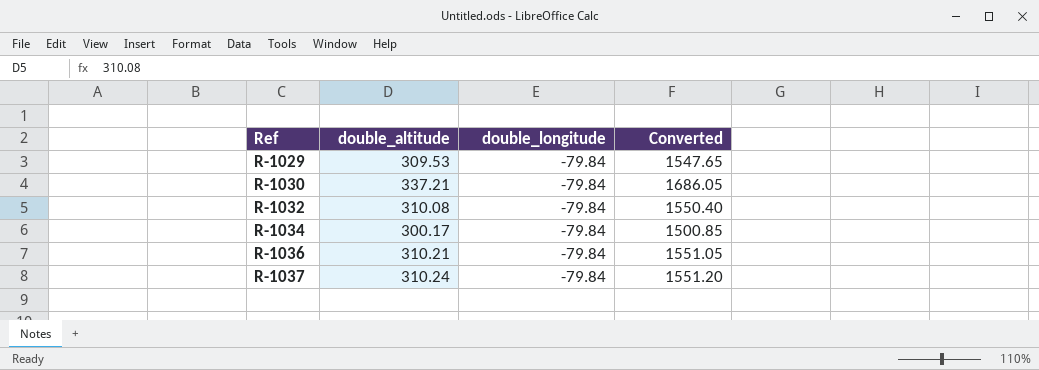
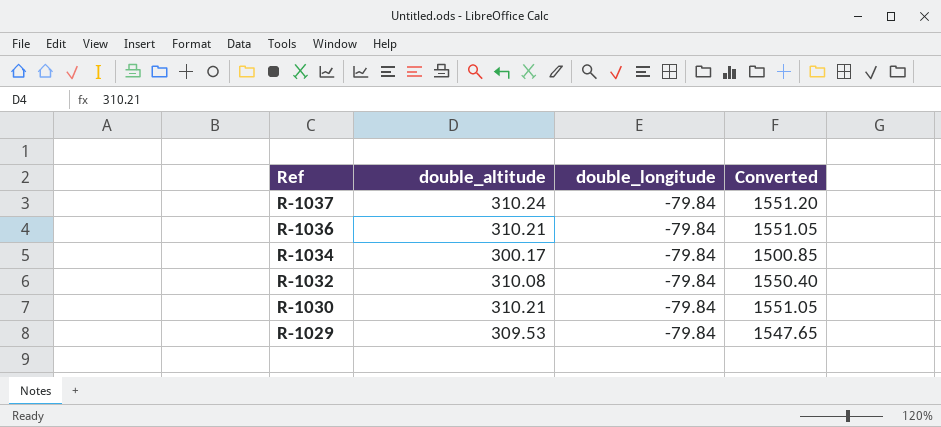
row order: Ref ascending -> Ref descending
R-1030 | double_altitude: 337.21 -> 310.21
R-1030 | Converted: 1686.05 -> 1551.05

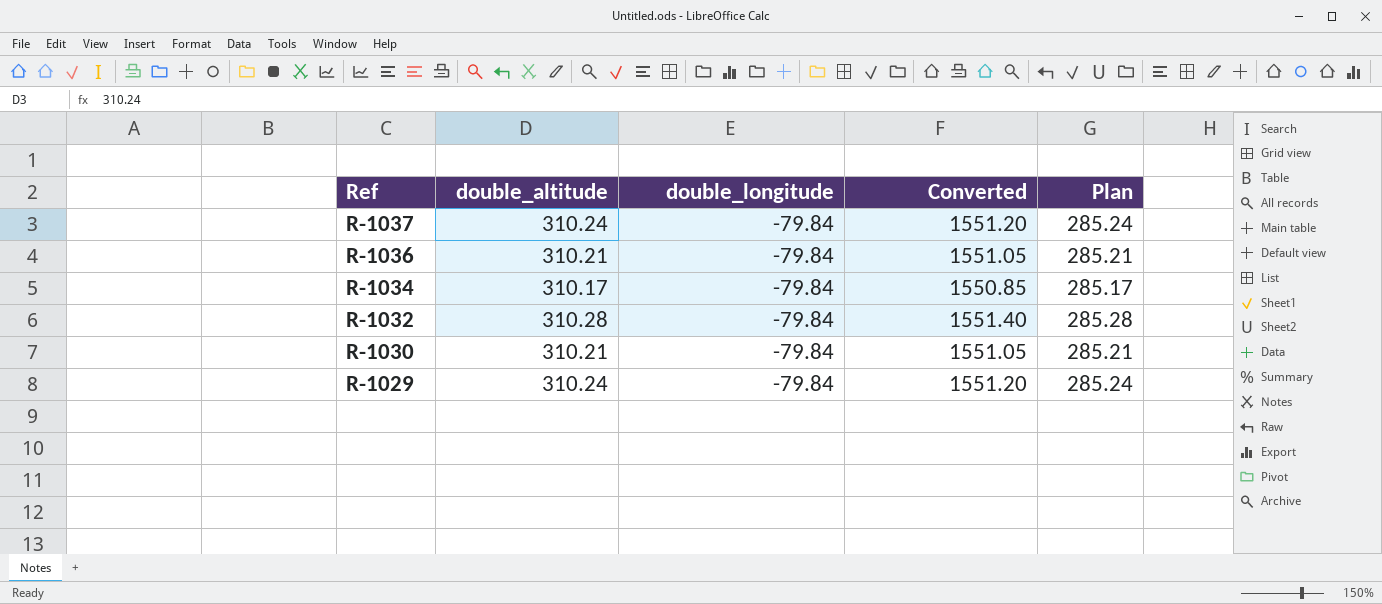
column Plan | formula: none -> [double_altitude] - 25
R-1034 | double_altitude: 300.17 -> 310.17
R-1034 | Converted: 1500.85 -> 1550.85
R-1032 | double_altitude: 310.08 -> 310.28
R-1032 | Converted: 1550.40 -> 1551.40
R-1029 | double_altitude: 309.53 -> 310.24
R-1029 | Converted: 1547.65 -> 1551.20

